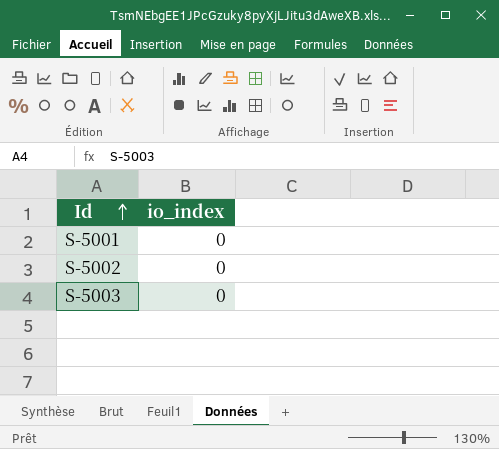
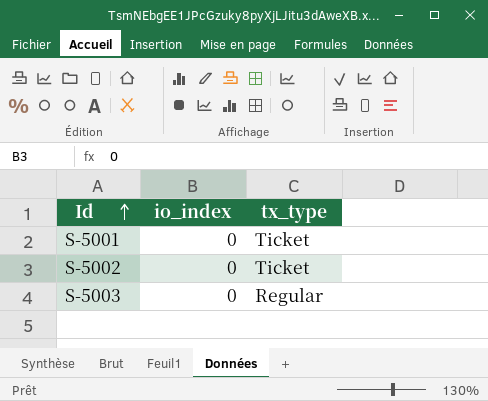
column tx_type | position: none -> 3

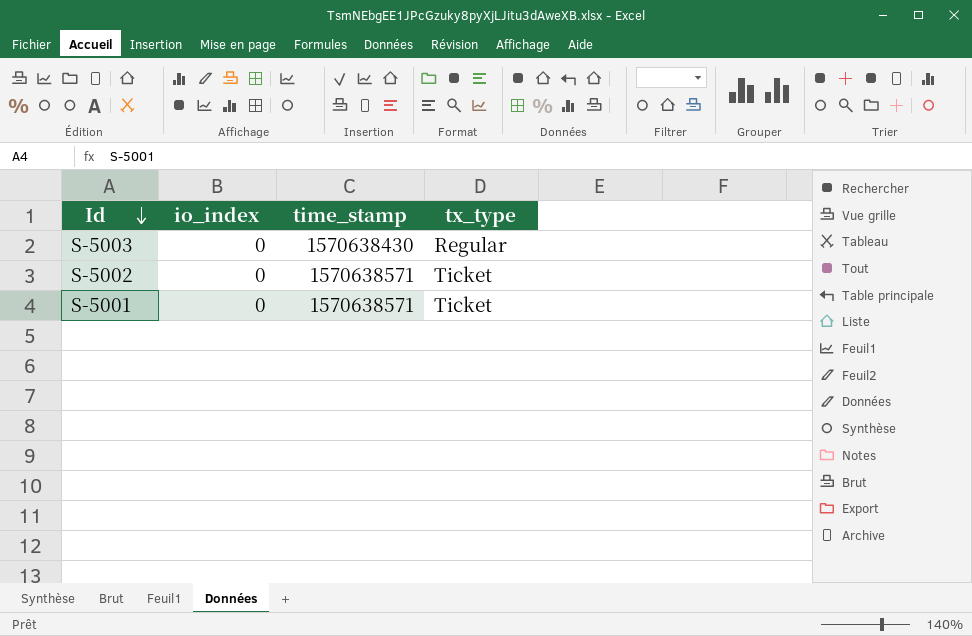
row order: Id ascending -> Id descending
column time_stamp | position: none -> 3

